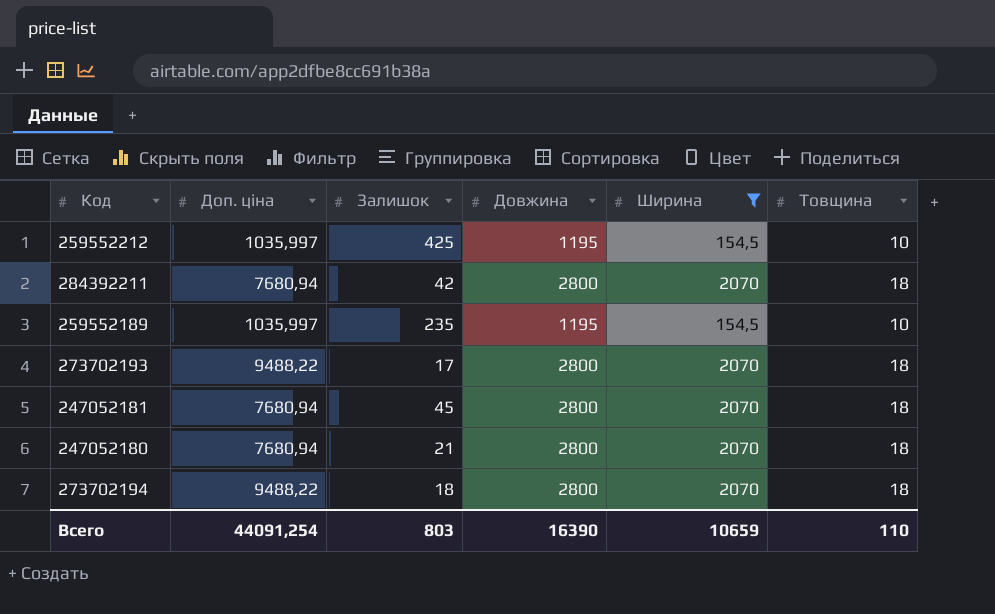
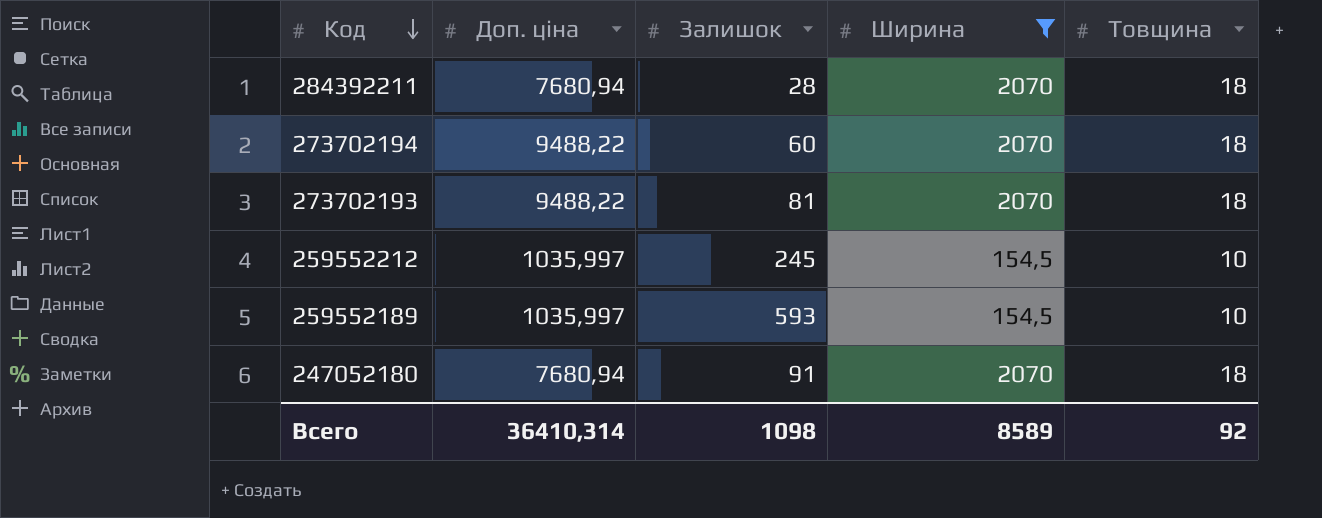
row order: none -> Код descending
column Довжина | position: 4 -> none
row 247052181: 7680,94 | 45 | 2800 | 2070 | 18 -> none
284392211 | Залишок: 42 -> 28
273702194 | Залишок: 18 -> 60
273702193 | Залишок: 17 -> 81
259552212 | Залишок: 425 -> 245
259552189 | Залишок: 235 -> 593
247052180 | Залишок: 21 -> 91
Всего | Доп. ціна: 44091,254 -> 36410,314
Всего | Залишок: 803 -> 1098
Всего | Ширина: 10659 -> 8589
Всего | Товщина: 110 -> 92

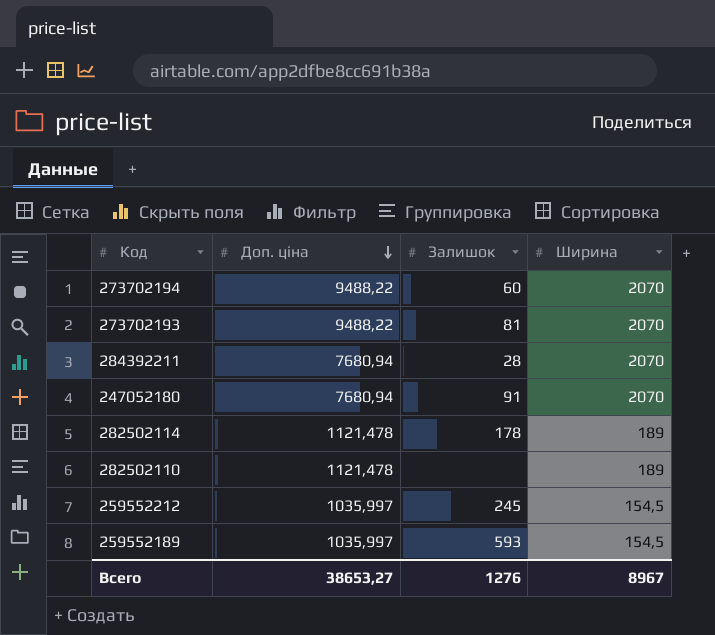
filter: Ширина != 189 -> none
row order: Код descending -> Доп. ціна descending
column Товщина | position: 5 -> none
Всего | Доп. ціна: 36410,314 -> 38653,27
Всего | Залишок: 1098 -> 1276
Всего | Ширина: 8589 -> 8967

